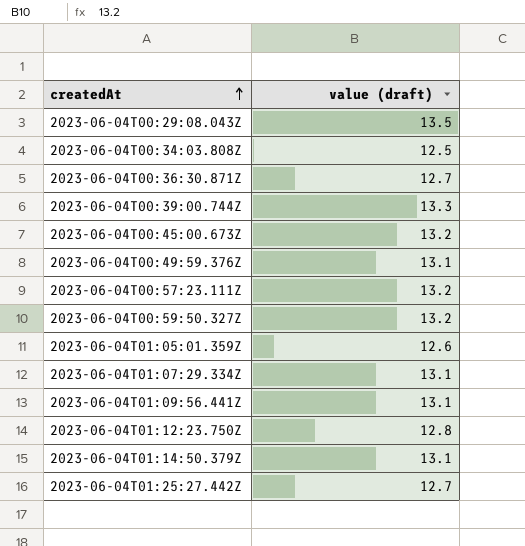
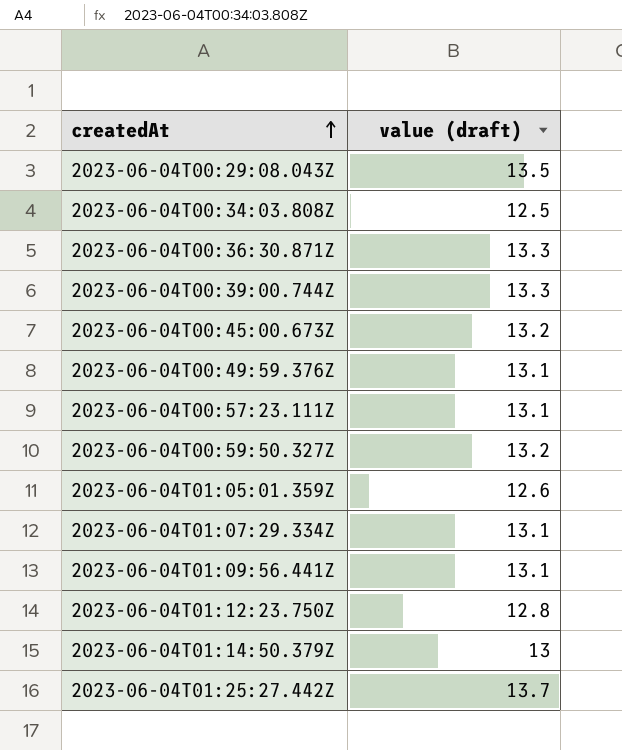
2023-06-04T00:36:30.871Z | value (draft): 12.7 -> 13.3
2023-06-04T00:57:23.111Z | value (draft): 13.2 -> 13.1
2023-06-04T01:14:50.379Z | value (draft): 13.1 -> 13
2023-06-04T01:25:27.442Z | value (draft): 12.7 -> 13.7

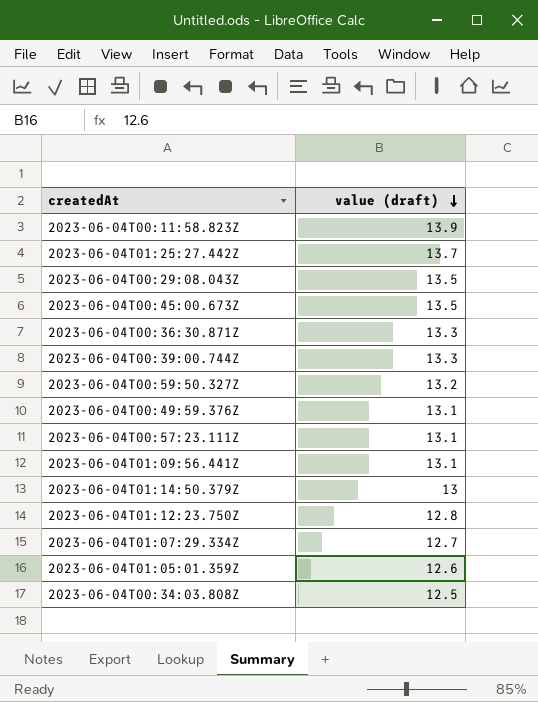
row order: createdAt ascending -> value (draft) descending
row 2023-06-04T00:11:58.823Z: none -> 13.9
2023-06-04T00:45:00.673Z | value (draft): 13.2 -> 13.5
2023-06-04T01:07:29.334Z | value (draft): 13.1 -> 12.7

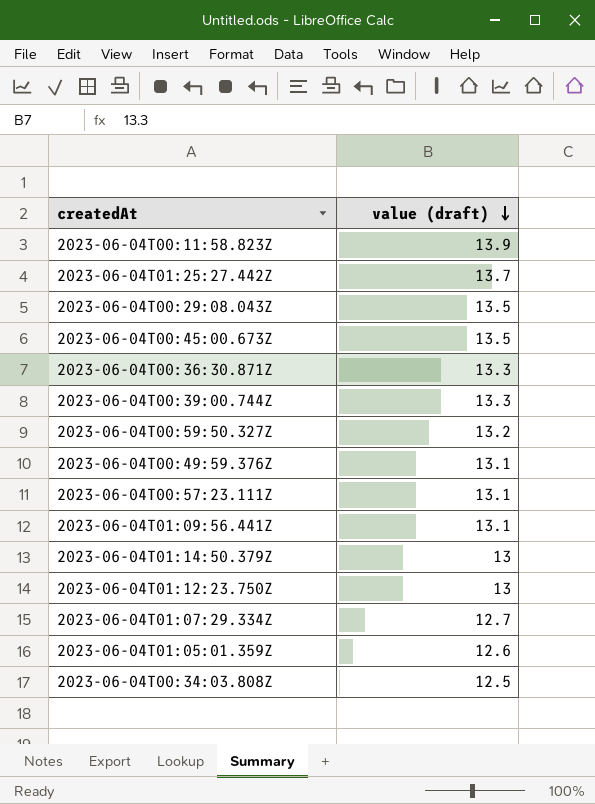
2023-06-04T01:12:23.750Z | value (draft): 12.8 -> 13

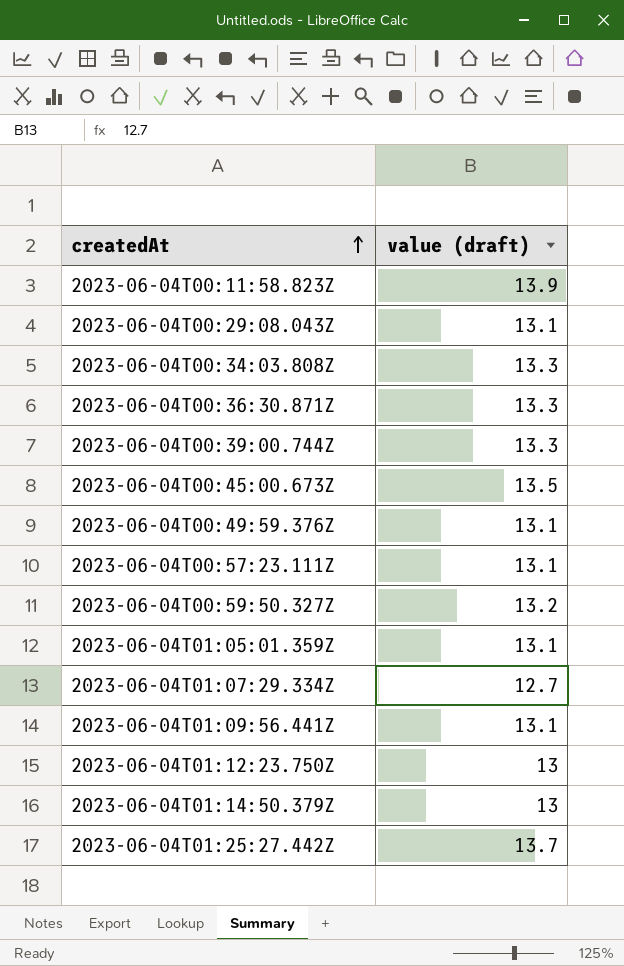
row order: value (draft) descending -> createdAt ascending
2023-06-04T00:29:08.043Z | value (draft): 13.5 -> 13.1
2023-06-04T00:34:03.808Z | value (draft): 12.5 -> 13.3
2023-06-04T01:05:01.359Z | value (draft): 12.6 -> 13.1

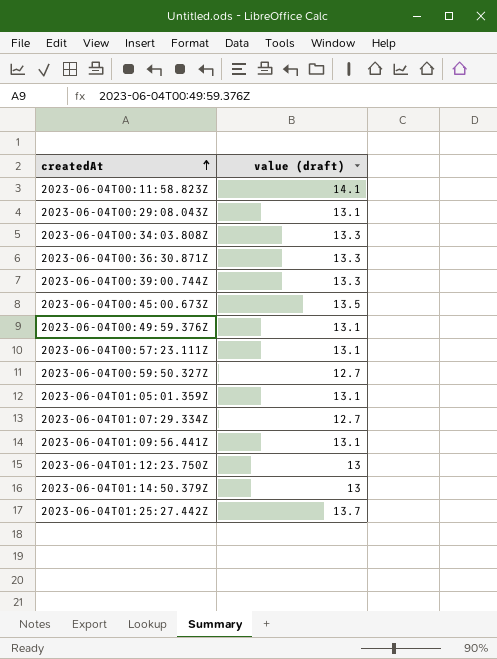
2023-06-04T00:11:58.823Z | value (draft): 13.9 -> 14.1
2023-06-04T00:59:50.327Z | value (draft): 13.2 -> 12.7

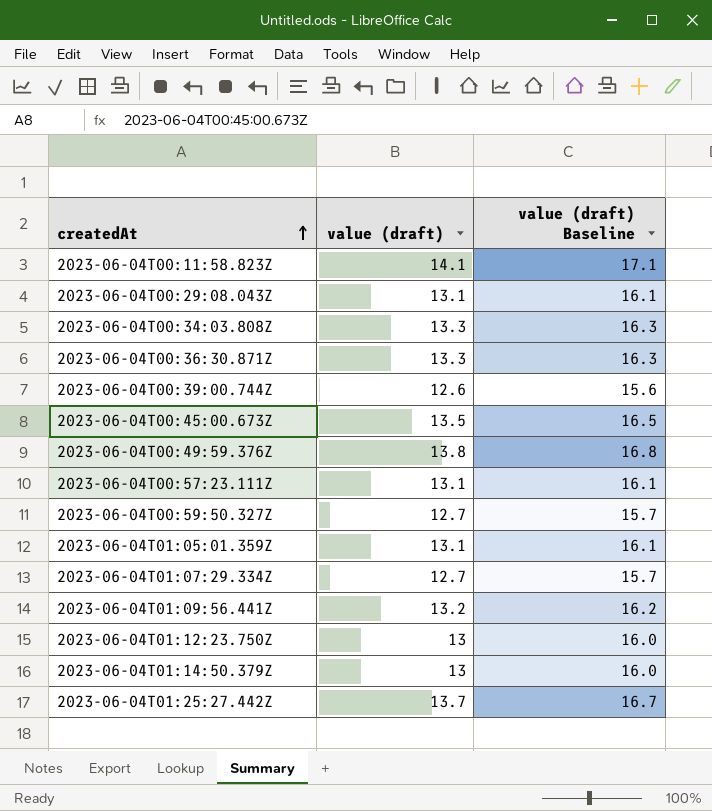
column value (draft) Baseline | formula: none -> [value (draft)] + 3
2023-06-04T00:39:00.744Z | value (draft): 13.3 -> 12.6
2023-06-04T00:49:59.376Z | value (draft): 13.1 -> 13.8
2023-06-04T01:09:56.441Z | value (draft): 13.1 -> 13.2

